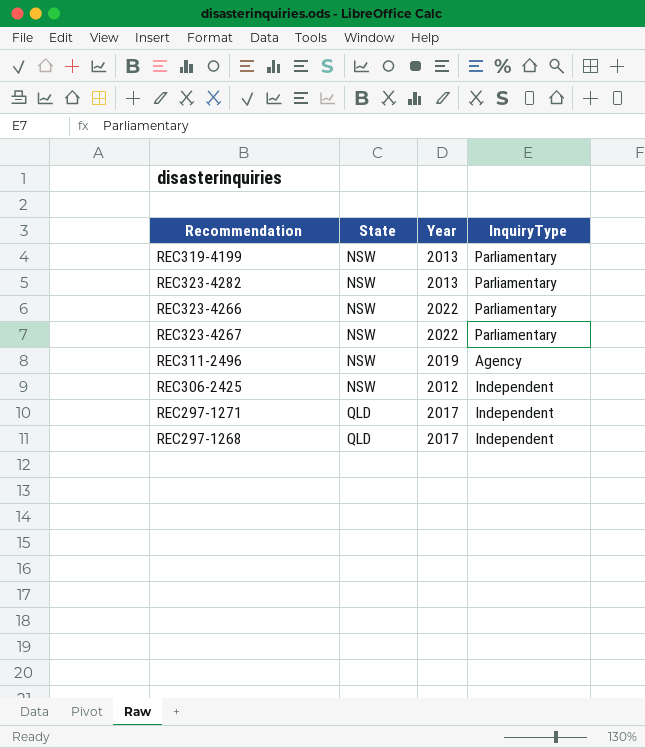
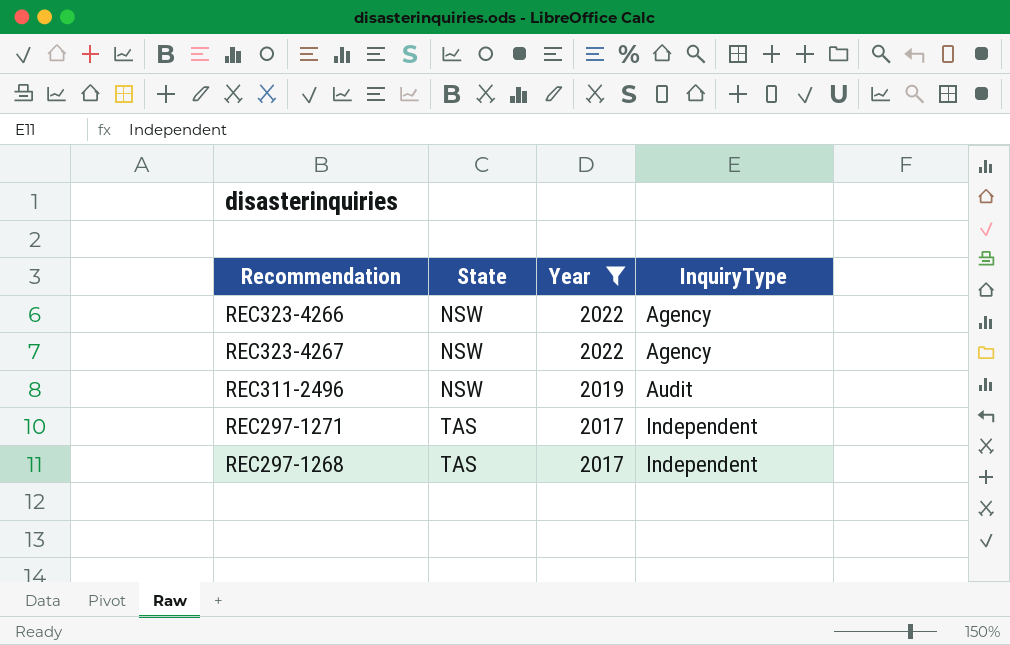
filter: none -> Year >= 2017
REC323-4266 | InquiryType: Parliamentary -> Agency
REC323-4267 | InquiryType: Parliamentary -> Agency
REC311-2496 | InquiryType: Agency -> Audit
REC297-1271 | State: QLD -> TAS
REC297-1268 | State: QLD -> TAS

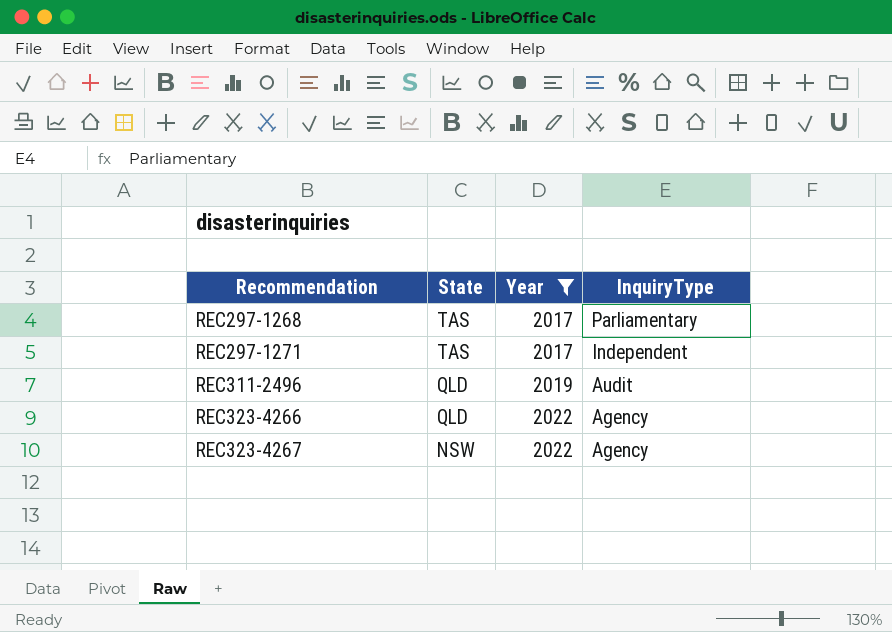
row order: State ascending -> Recommendation ascending
REC297-1268 | InquiryType: Independent -> Parliamentary
REC311-2496 | State: NSW -> QLD
REC323-4266 | State: NSW -> QLD

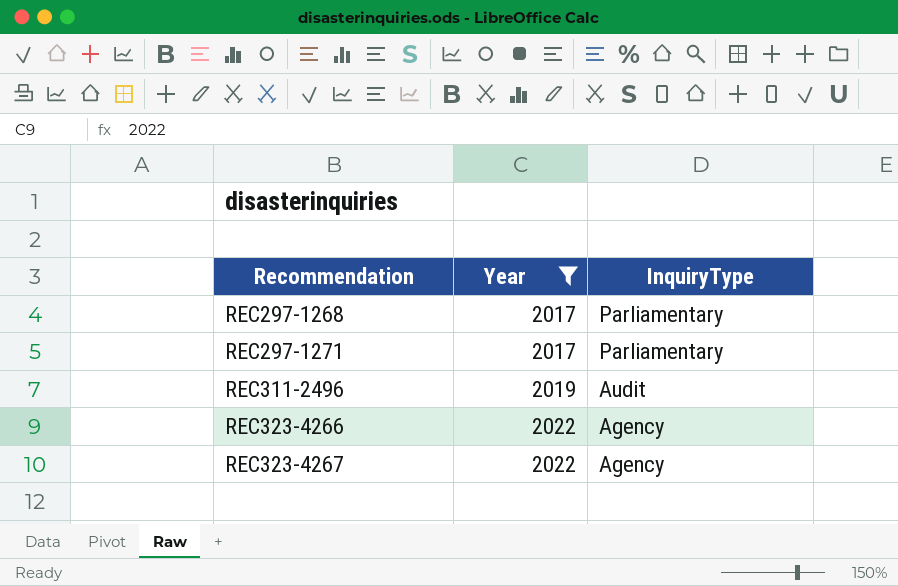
column State | position: 2 -> none
REC297-1271 | InquiryType: Independent -> Parliamentary

